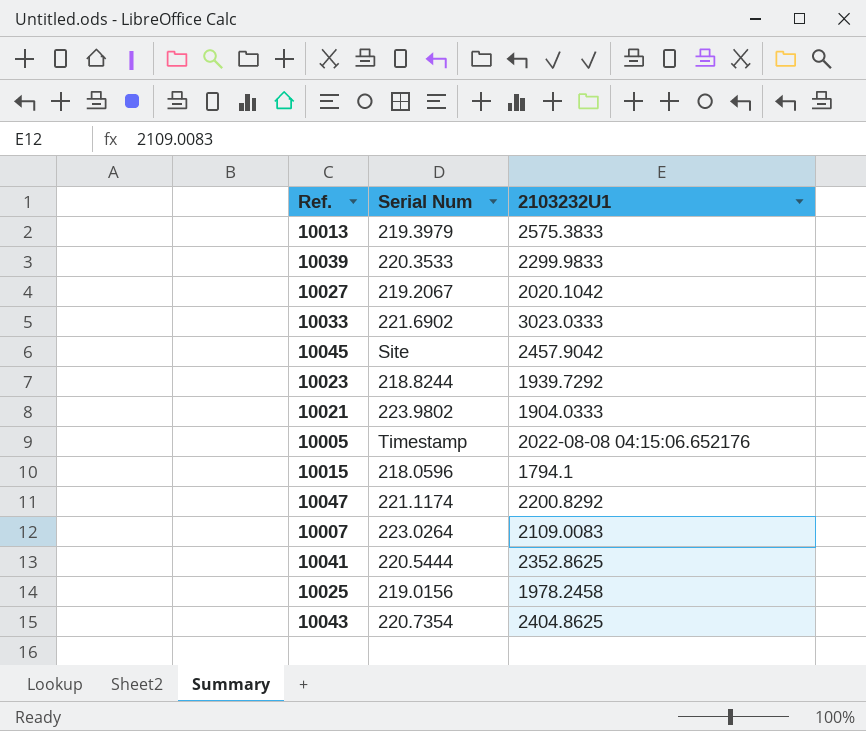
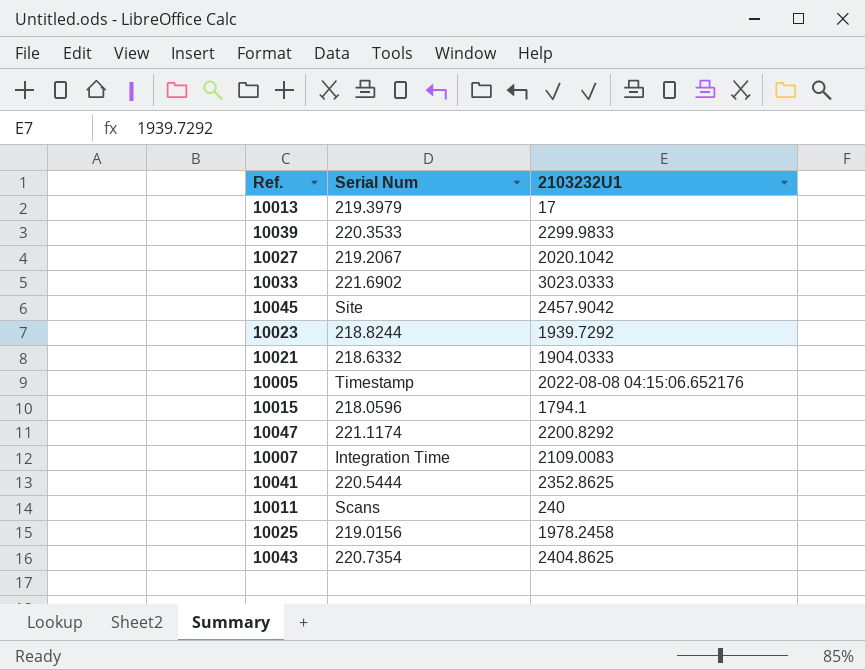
10013 | 2103232U1: 2575.3833 -> 17
10021 | Serial Num: 223.9802 -> 218.6332
10007 | Serial Num: 223.0264 -> Integration Time
row 10011: none -> Scans | 240

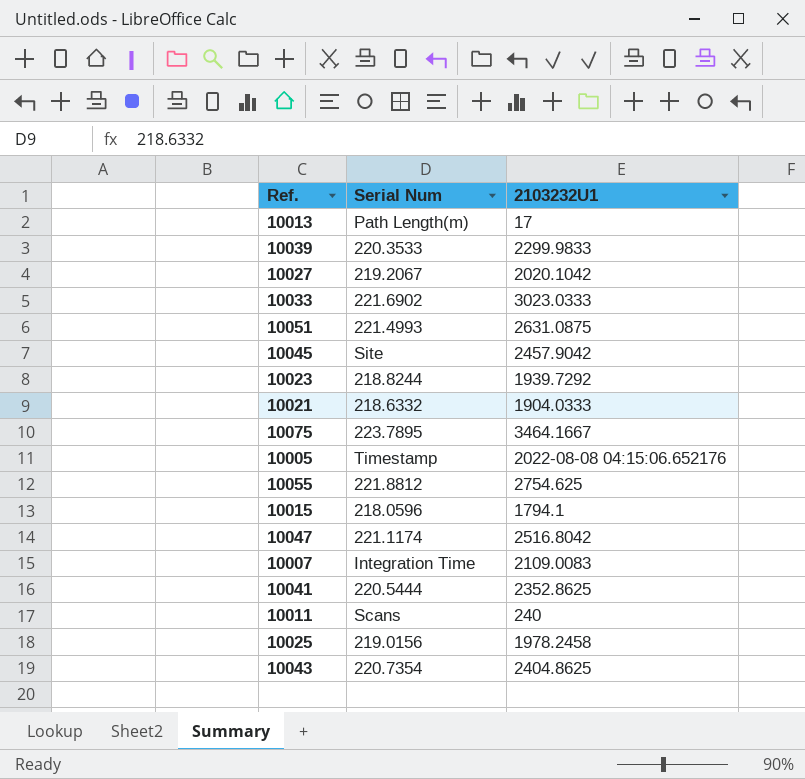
10013 | Serial Num: 219.3979 -> Path Length(m)
row 10051: none -> 221.4993 | 2631.0875
row 10075: none -> 223.7895 | 3464.1667
row 10055: none -> 221.8812 | 2754.625
10047 | 2103232U1: 2200.8292 -> 2516.8042

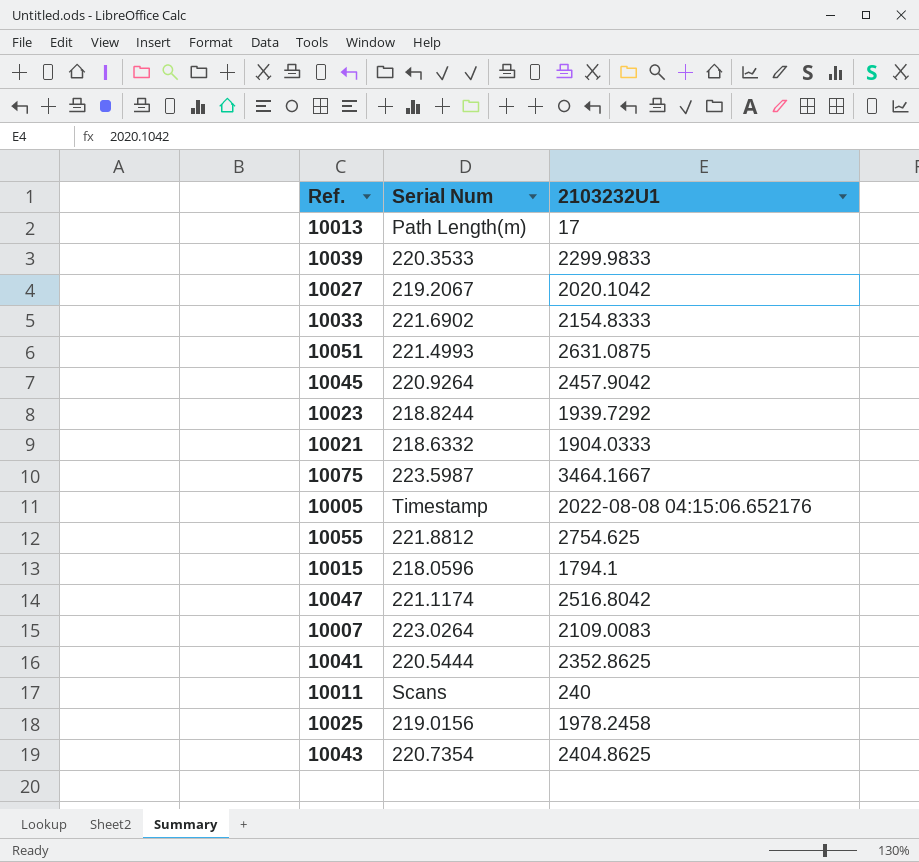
10033 | 2103232U1: 3023.0333 -> 2154.8333
10045 | Serial Num: Site -> 220.9264
10075 | Serial Num: 223.7895 -> 223.5987
10007 | Serial Num: Integration Time -> 223.0264

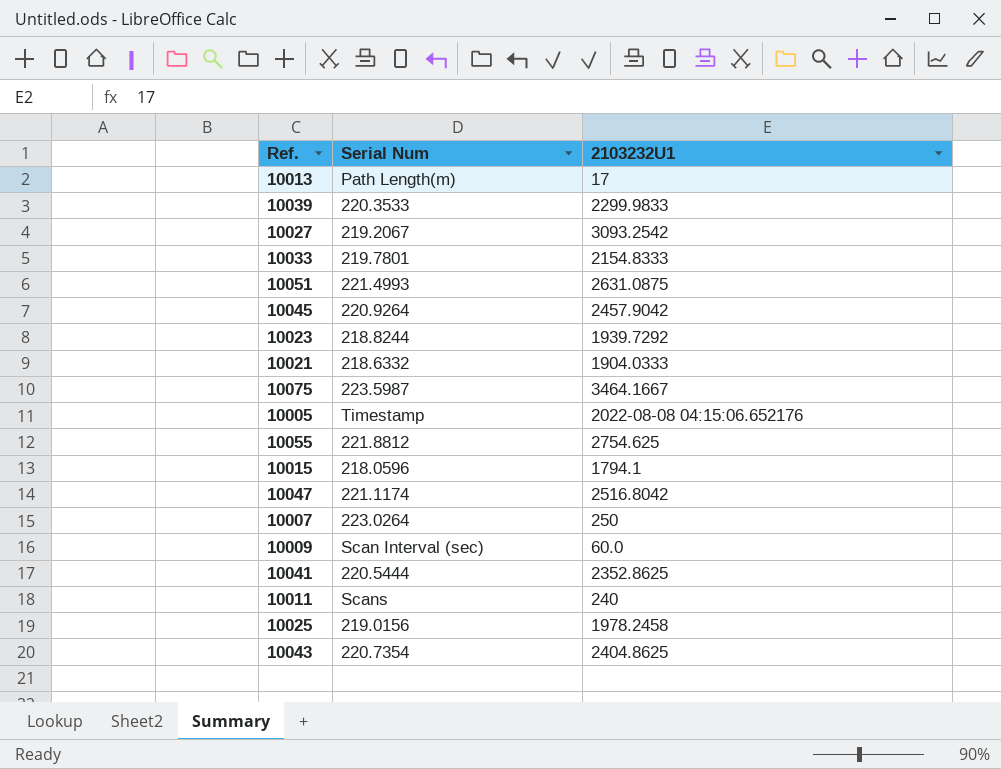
10027 | 2103232U1: 2020.1042 -> 3093.2542
10033 | Serial Num: 221.6902 -> 219.7801
10007 | 2103232U1: 2109.0083 -> 250
row 10009: none -> Scan Interval (sec) | 60.0

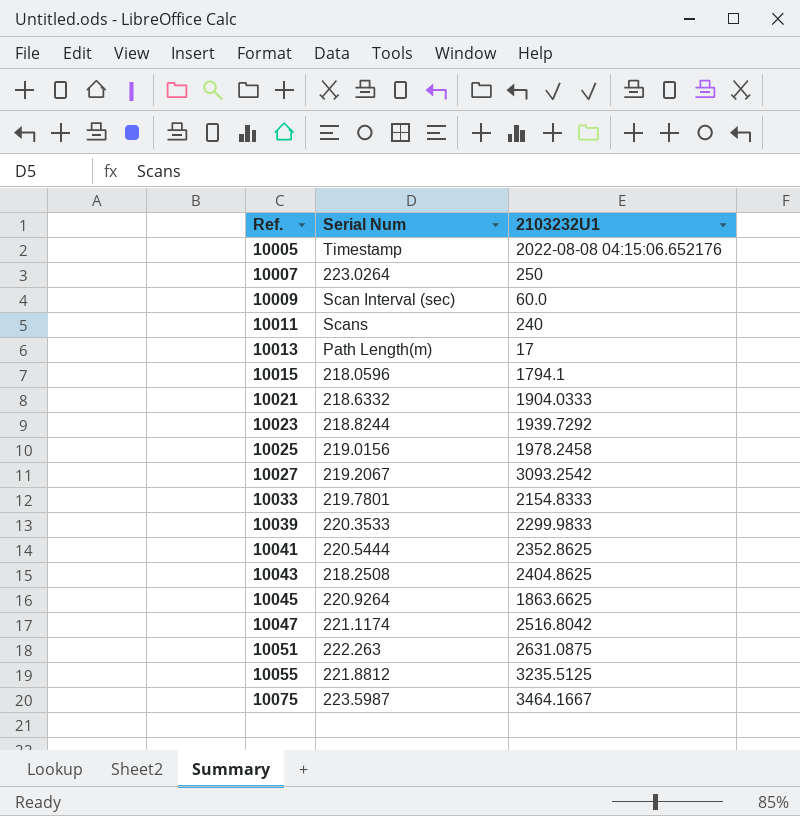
row order: none -> Ref. ascending
10043 | Serial Num: 220.7354 -> 218.2508
10045 | 2103232U1: 2457.9042 -> 1863.6625
10051 | Serial Num: 221.4993 -> 222.263
10055 | 2103232U1: 2754.625 -> 3235.5125

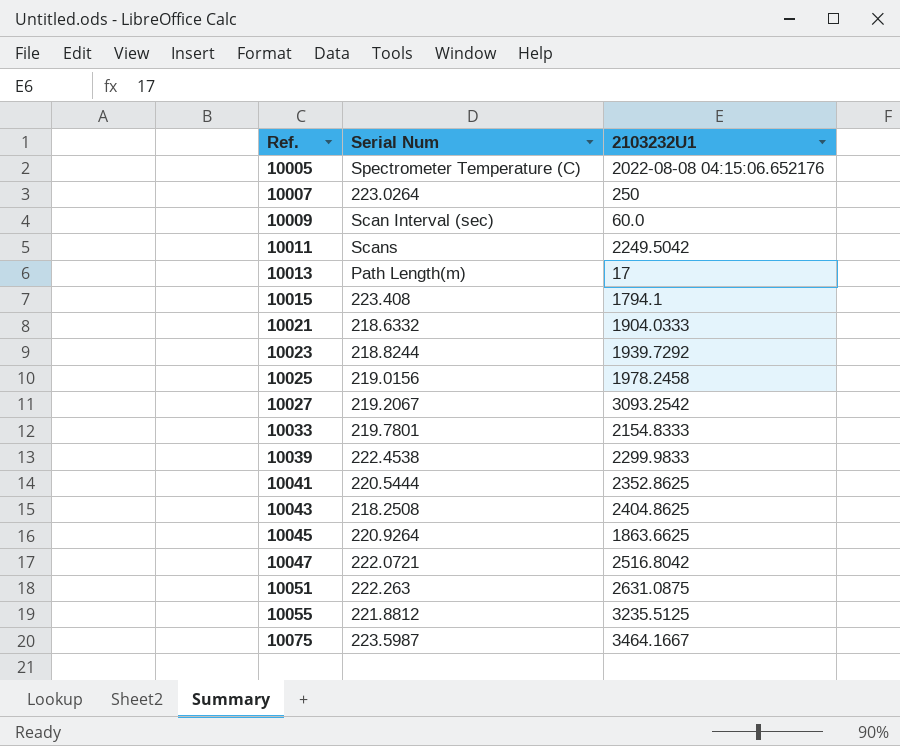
10005 | Serial Num: Timestamp -> Spectrometer Temperature (C)
10011 | 2103232U1: 240 -> 2249.5042
10015 | Serial Num: 218.0596 -> 223.408
10039 | Serial Num: 220.3533 -> 222.4538
10047 | Serial Num: 221.1174 -> 222.0721

